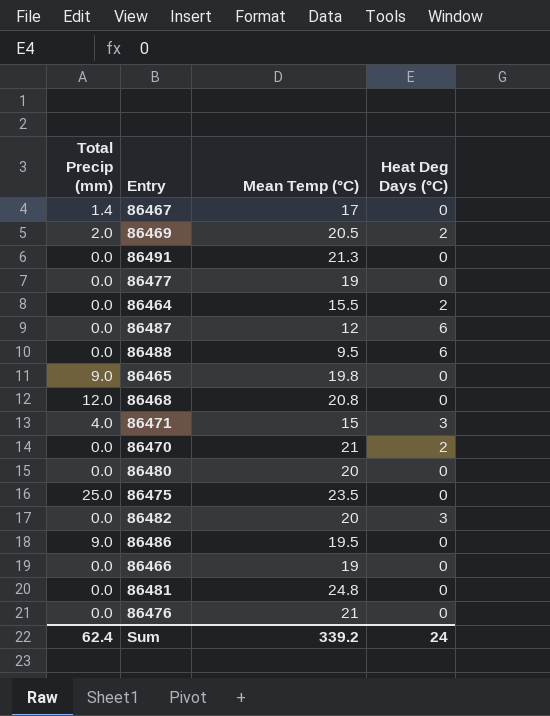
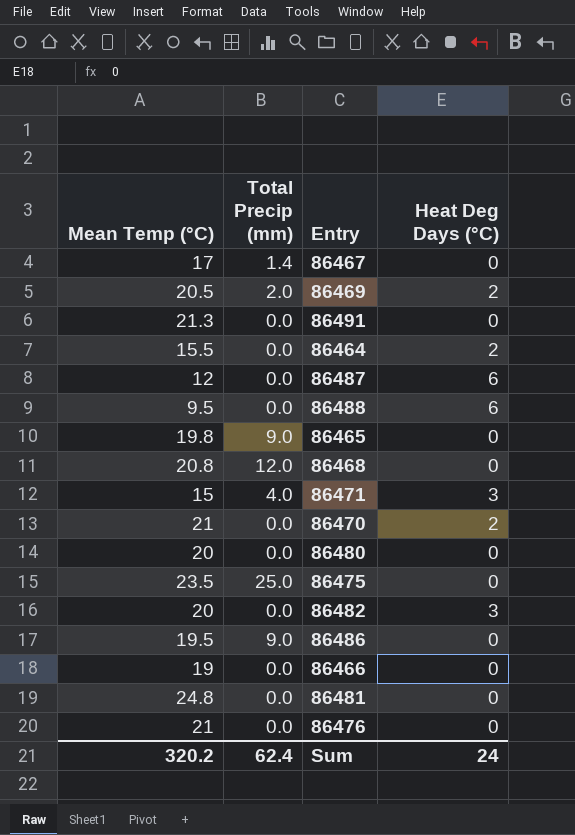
column Mean Temp (°C) | position: 3 -> 1
row 86477: 0.0 | 19 | 0 -> none
Sum | Mean Temp (°C): 339.2 -> 320.2

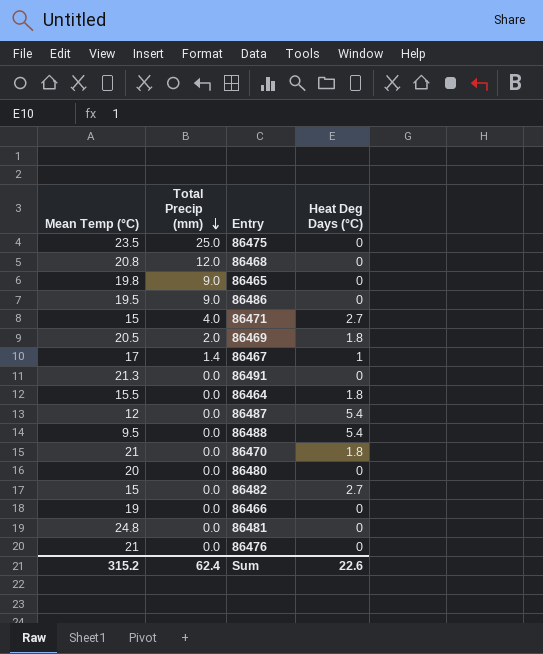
row order: none -> Total Precip (mm) descending
86471 | Heat Deg Days (°C): 3 -> 2.7
86469 | Heat Deg Days (°C): 2 -> 1.8
86467 | Heat Deg Days (°C): 0 -> 1
86464 | Heat Deg Days (°C): 2 -> 1.8
86487 | Heat Deg Days (°C): 6 -> 5.4
86488 | Heat Deg Days (°C): 6 -> 5.4
86470 | Heat Deg Days (°C): 2 -> 1.8
86482 | Mean Temp (°C): 20 -> 15
86482 | Heat Deg Days (°C): 3 -> 2.7
Sum | Mean Temp (°C): 320.2 -> 315.2
Sum | Heat Deg Days (°C): 24 -> 22.6

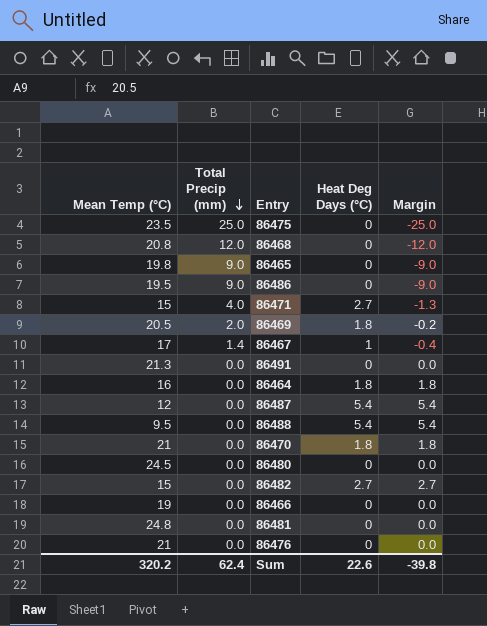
column Margin | formula: none -> [Heat Deg Days (°C)] - [Total Precip (mm)]
86464 | Mean Temp (°C): 15.5 -> 16
86480 | Mean Temp (°C): 20 -> 24.5
Sum | Mean Temp (°C): 315.2 -> 320.2

